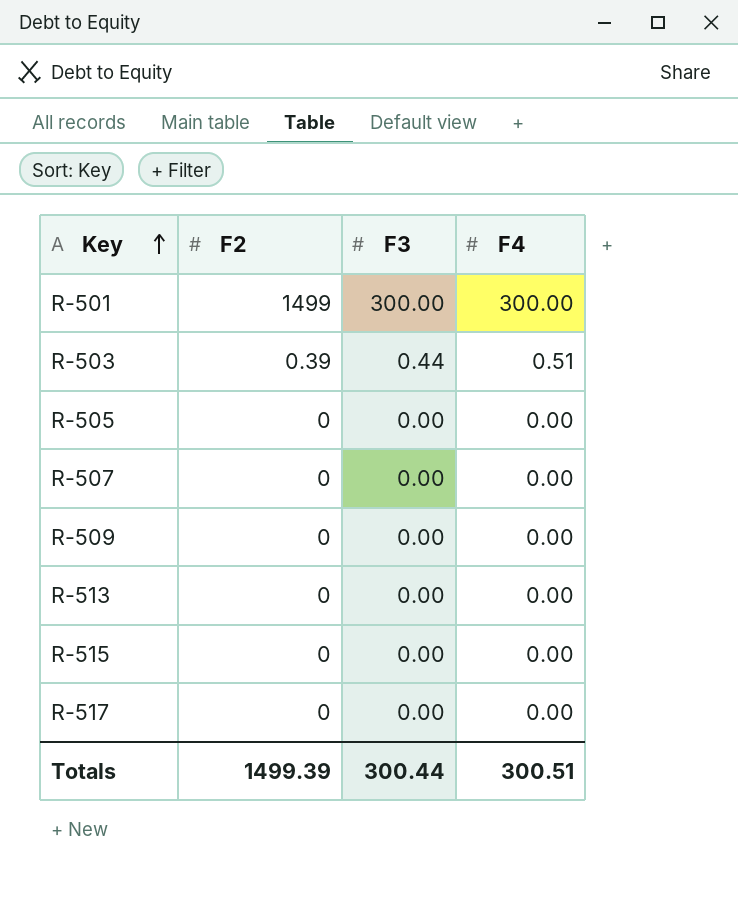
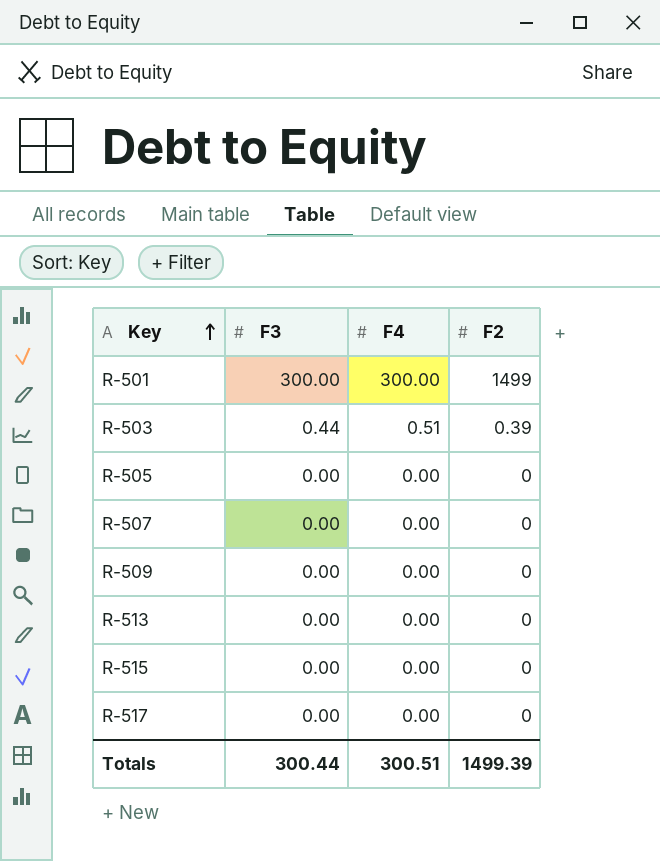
column F2 | position: 2 -> 4

